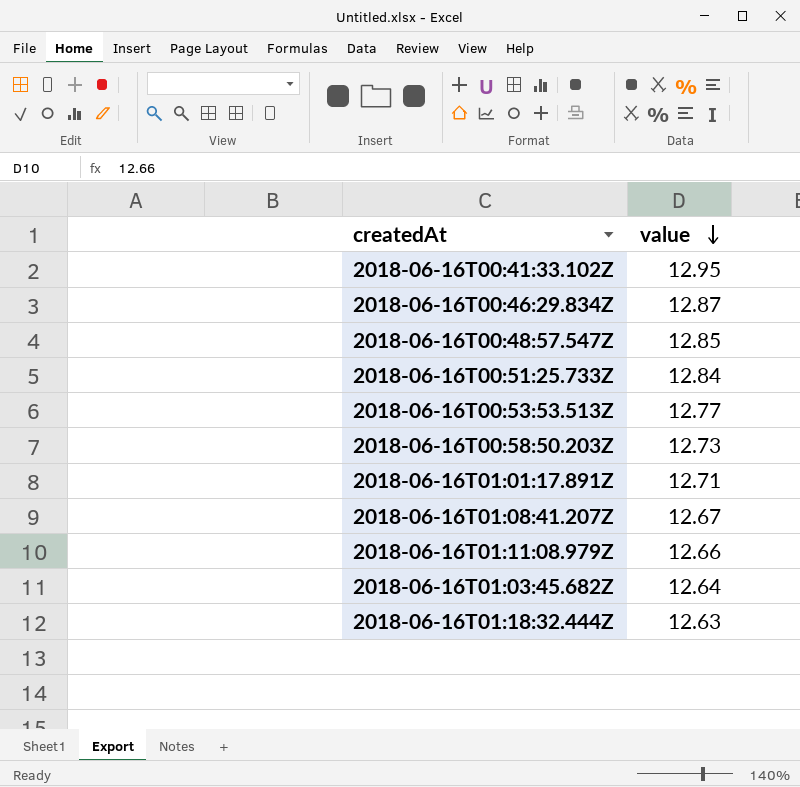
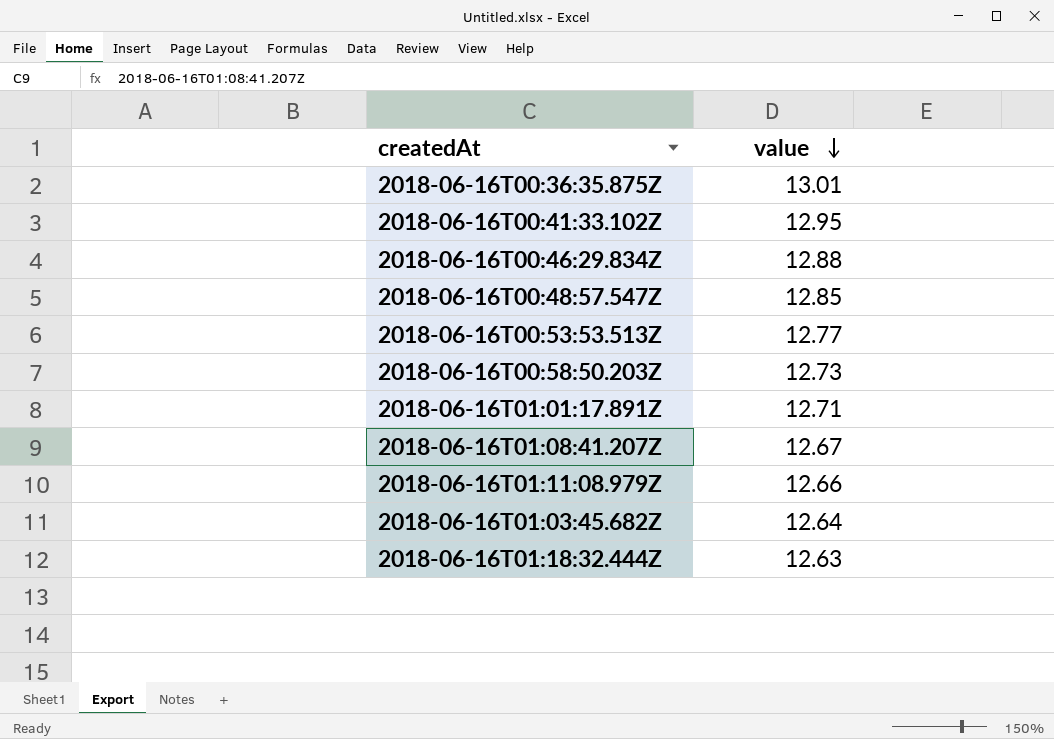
row 2018-06-16T00:51:25.733Z: 12.84 -> none
row 2018-06-16T00:36:35.875Z: none -> 13.01
2018-06-16T00:46:29.834Z | value: 12.87 -> 12.88

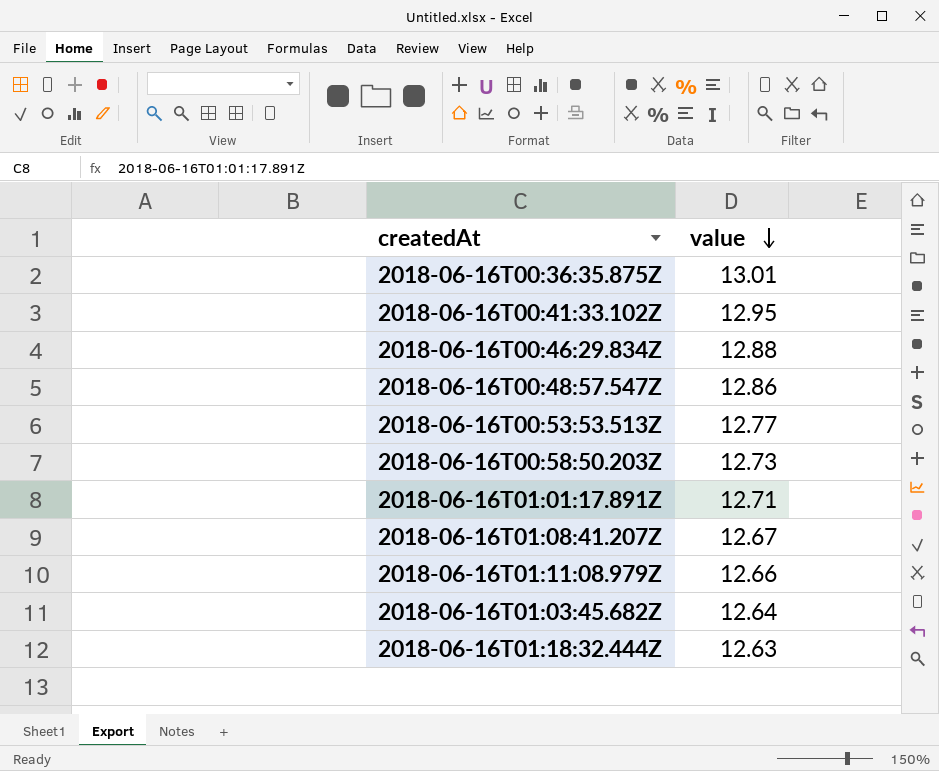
2018-06-16T00:48:57.547Z | value: 12.85 -> 12.86

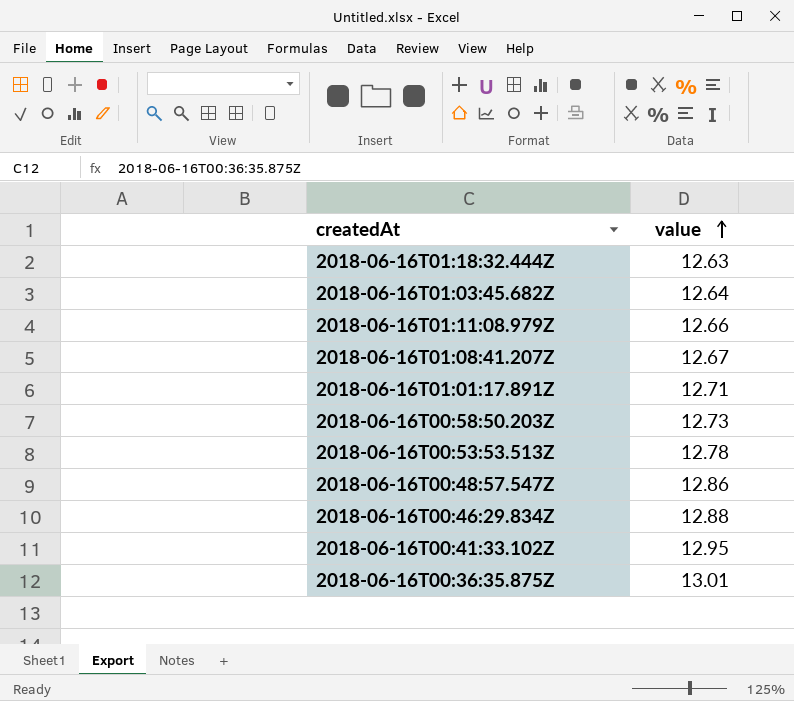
row order: value descending -> value ascending
2018-06-16T00:53:53.513Z | value: 12.77 -> 12.78

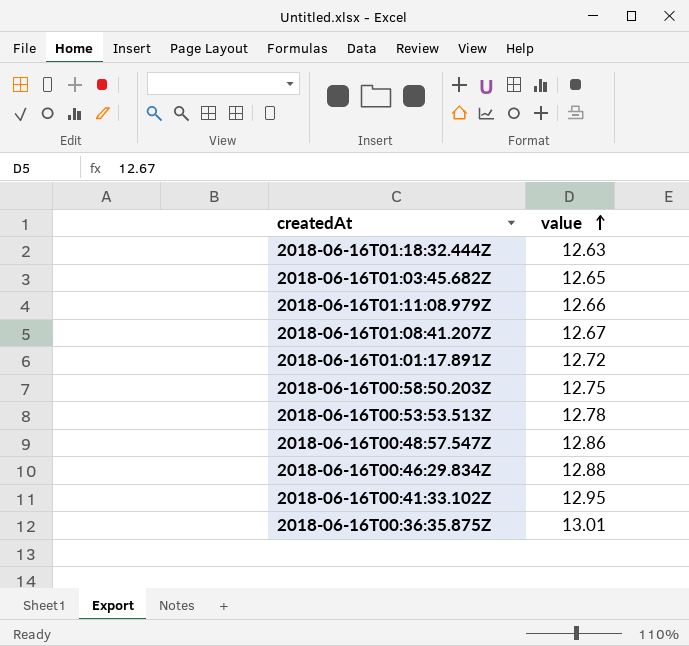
2018-06-16T01:03:45.682Z | value: 12.64 -> 12.65
2018-06-16T01:01:17.891Z | value: 12.71 -> 12.72
2018-06-16T00:58:50.203Z | value: 12.73 -> 12.75

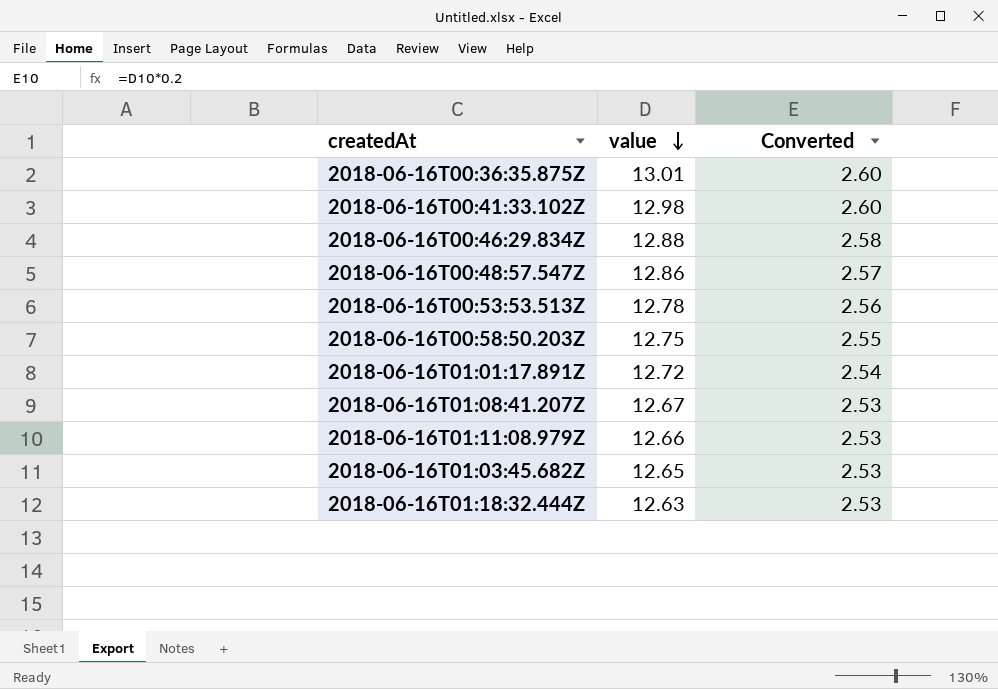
row order: value ascending -> value descending
column Converted | formula: none -> [value] * 0.2
2018-06-16T00:41:33.102Z | value: 12.95 -> 12.98

